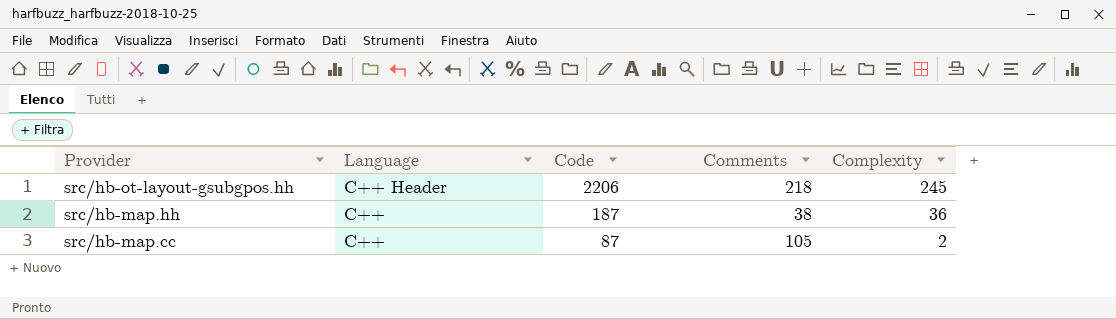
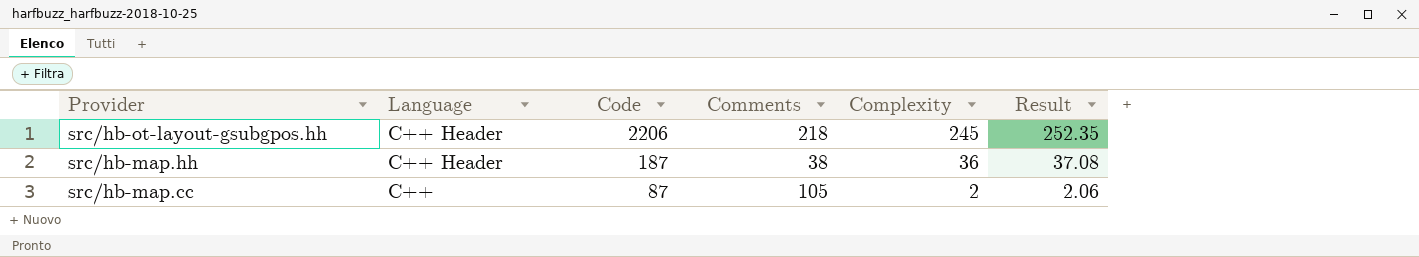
column Result | formula: none -> [Complexity] * 1.03
src/hb-map.hh | Language: C++ -> C++ Header

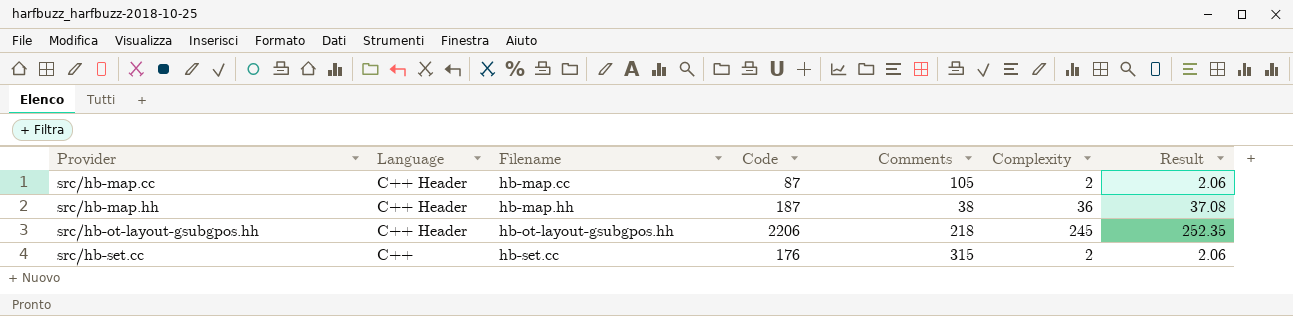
row order: Provider descending -> Provider ascending
column Filename | position: none -> 3
src/hb-map.cc | Language: C++ -> C++ Header
row src/hb-set.cc: none -> C++ | hb-set.cc | 176 | 315 | 2 | 2.06

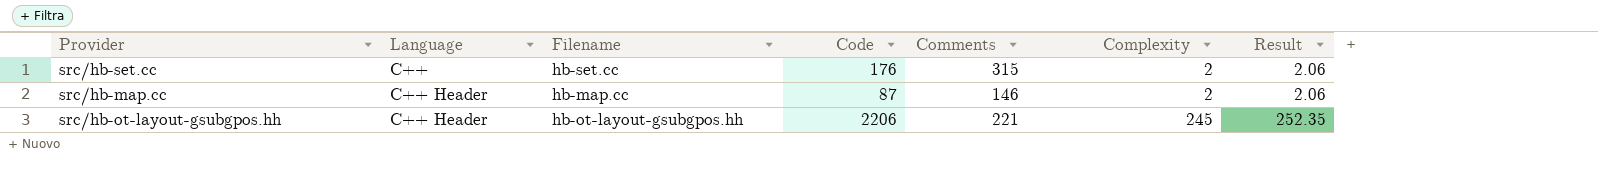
row order: Provider ascending -> Language ascending
row src/hb-map.hh: C++ Header | hb-map.hh | 187 | 38 | 36 | 37.08 -> none
src/hb-map.cc | Comments: 105 -> 146
src/hb-ot-layout-gsubgpos.hh | Comments: 218 -> 221

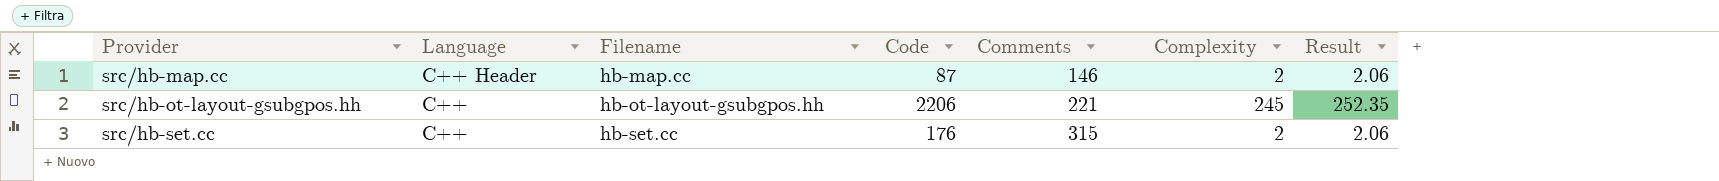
row order: Language ascending -> Provider ascending
src/hb-ot-layout-gsubgpos.hh | Language: C++ Header -> C++

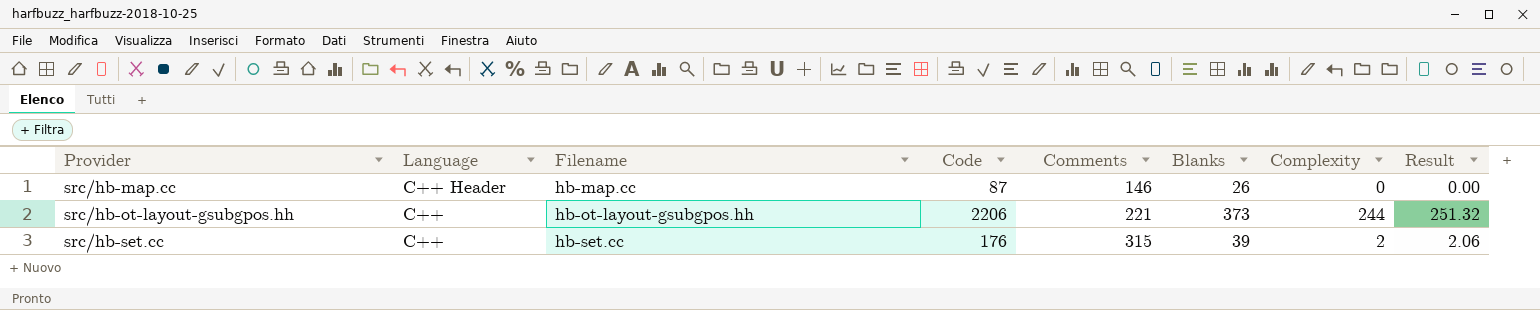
column Blanks | position: none -> 6
src/hb-map.cc | Complexity: 2 -> 0
src/hb-map.cc | Result: 2.06 -> 0.00
src/hb-ot-layout-gsubgpos.hh | Complexity: 245 -> 244
src/hb-ot-layout-gsubgpos.hh | Result: 252.35 -> 251.32

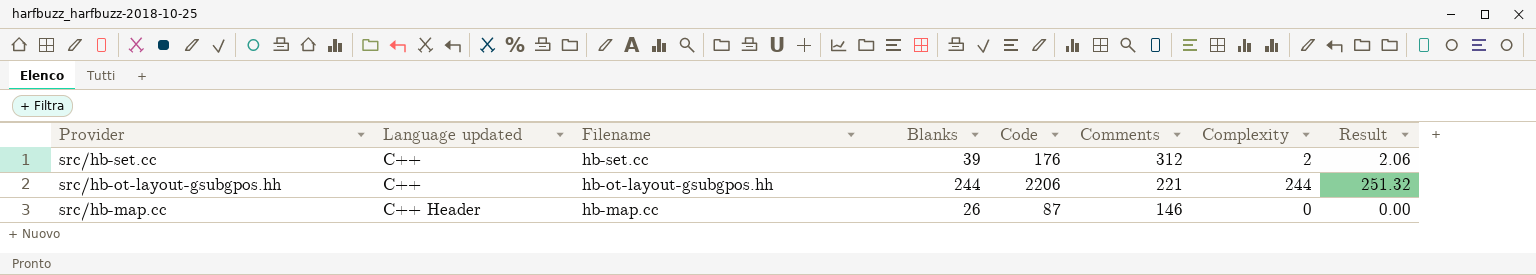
row order: Provider ascending -> Provider descending
column name: Language -> Language updated
column Blanks | position: 6 -> 4
src/hb-set.cc | Comments: 315 -> 312
src/hb-ot-layout-gsubgpos.hh | Blanks: 373 -> 244

